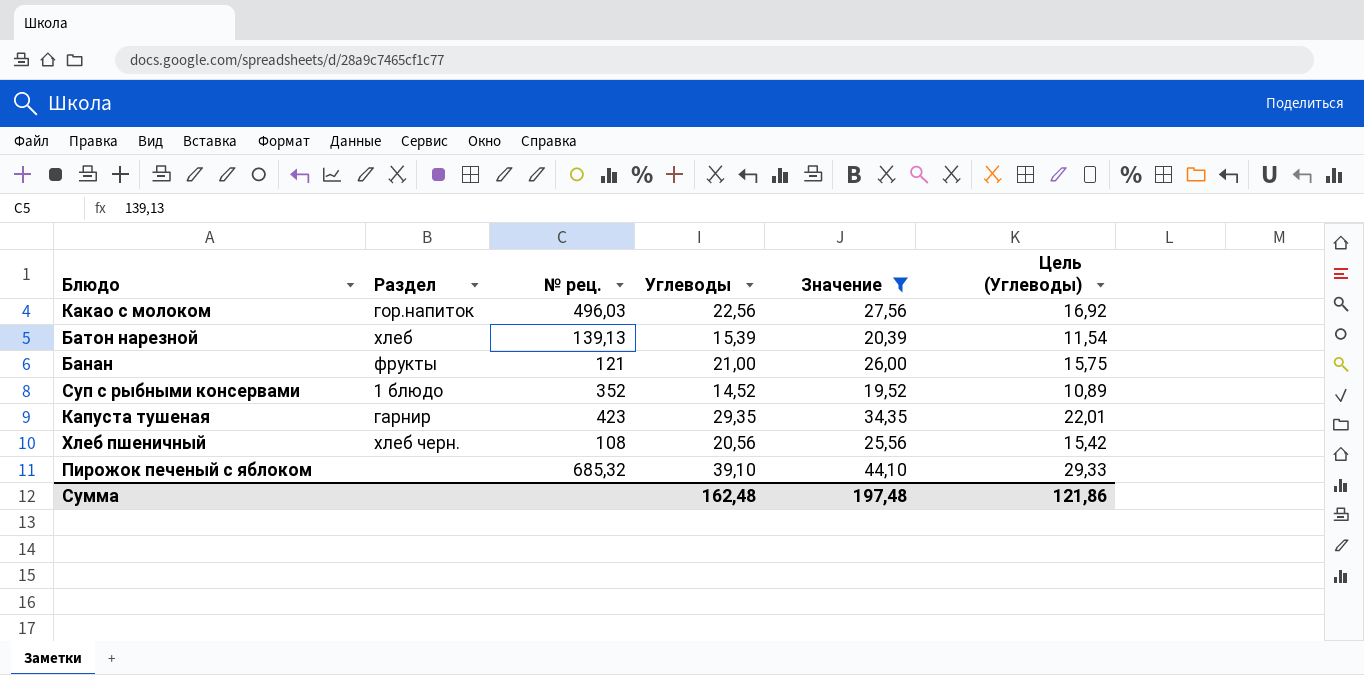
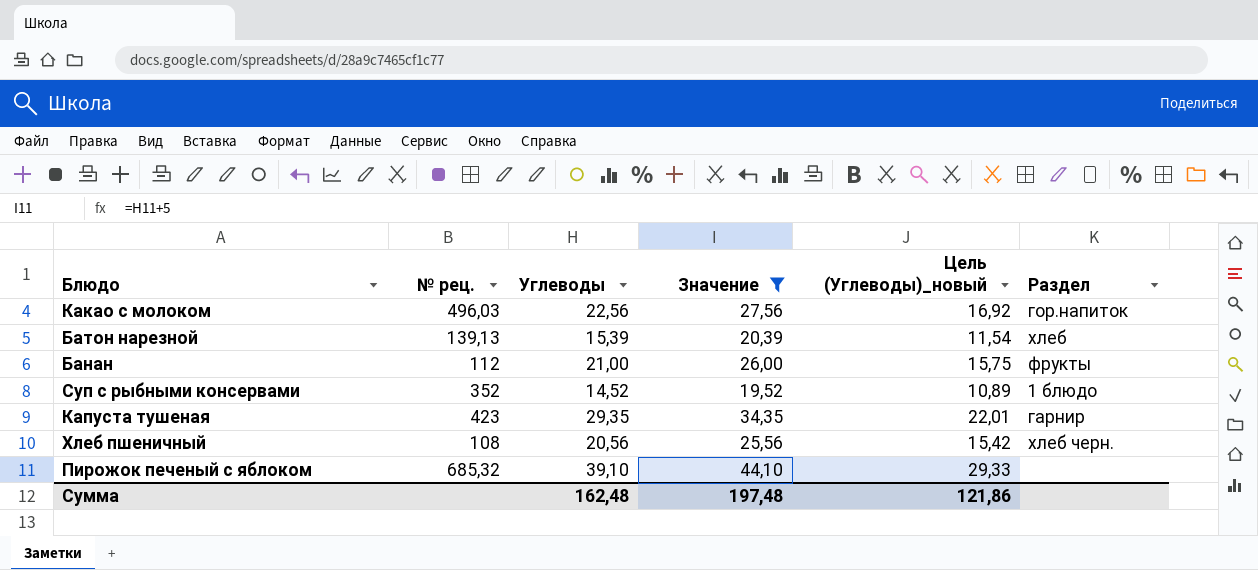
column name: Цель (Углеводы) -> Цель (Углеводы)_новый
column Раздел | position: 2 -> 6
Банан | № рец.: 121 -> 112

